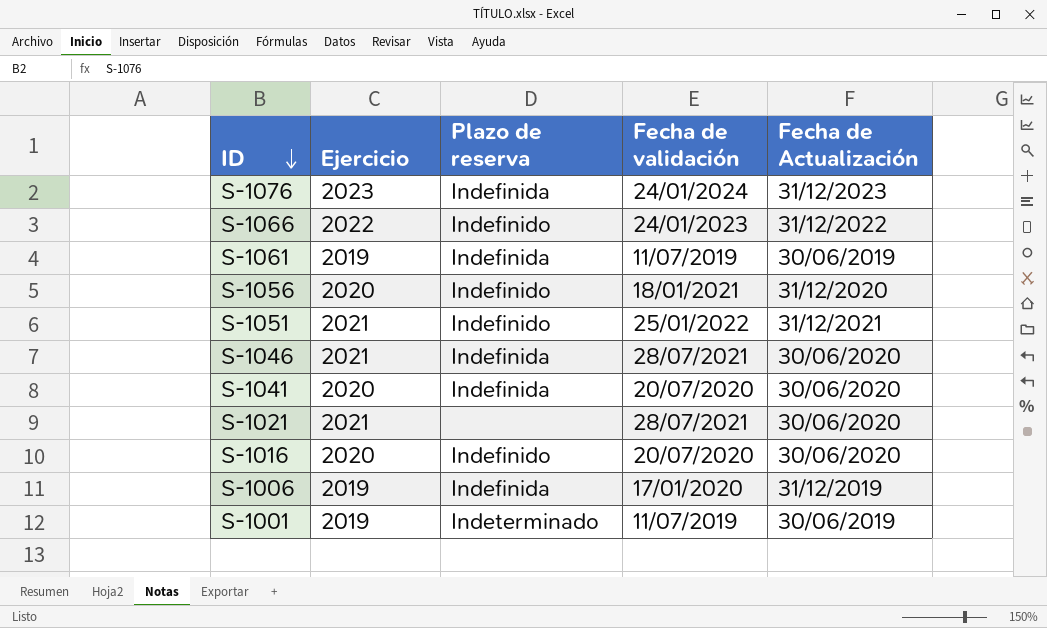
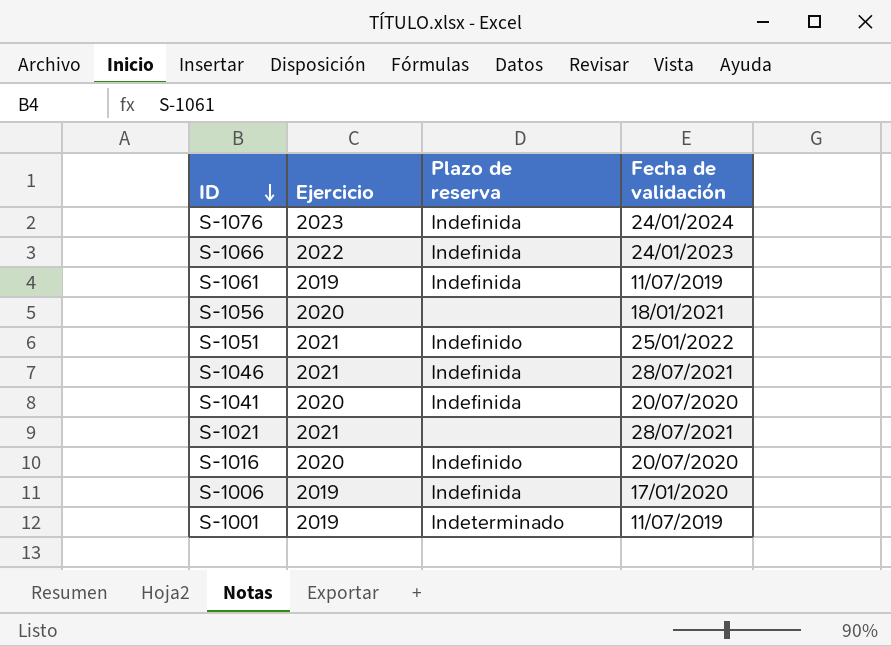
column Fecha de Actualización | position: 5 -> none
S-1066 | Plazo de reserva: Indefinido -> Indefinida
S-1056 | Plazo de reserva: Indefinido -> none

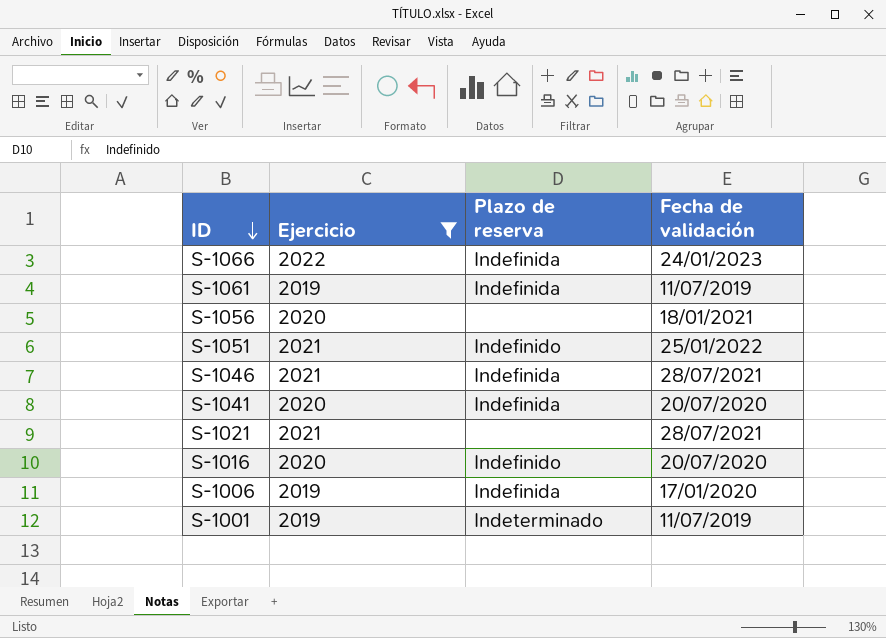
filter: none -> Ejercicio != 2023

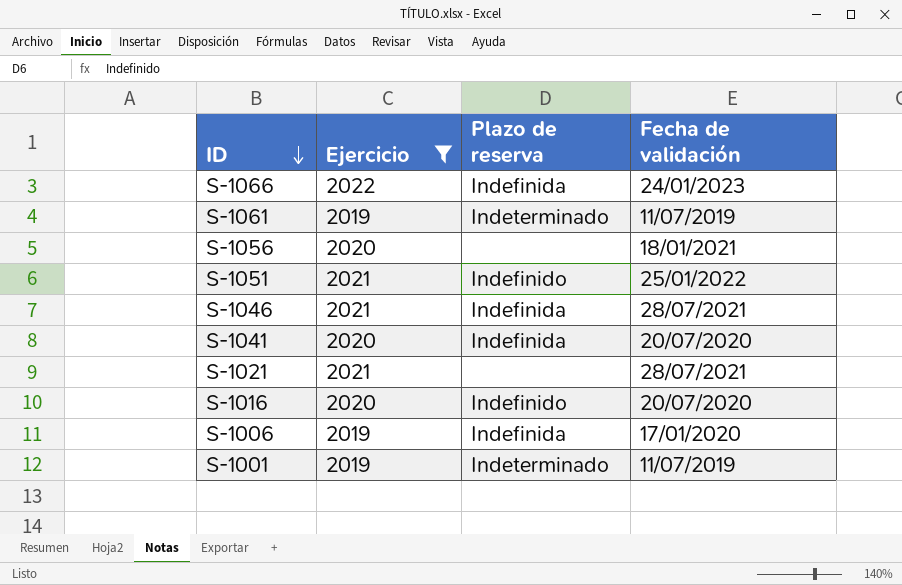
S-1061 | Plazo de reserva: Indefinida -> Indeterminado

